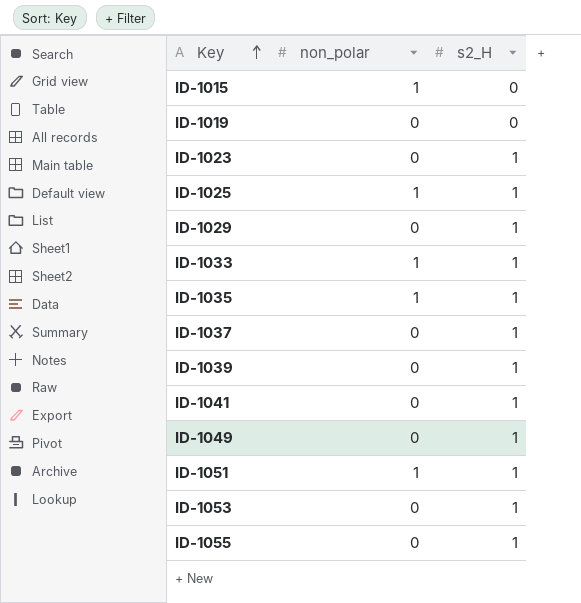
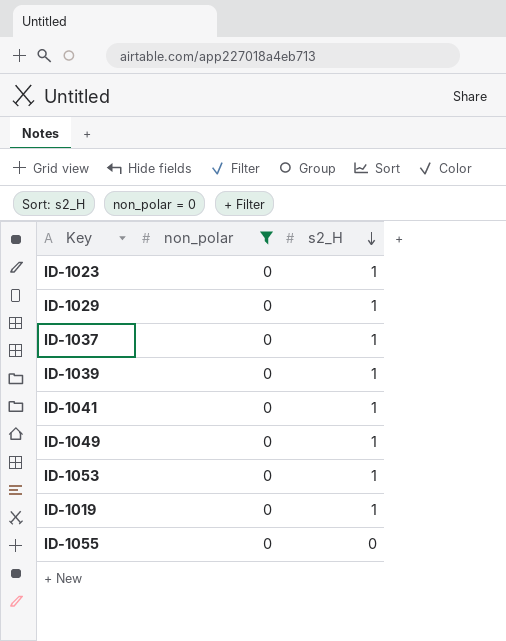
filter: none -> non_polar = 0
row order: Key ascending -> s2_H descending
ID-1019 | s2_H: 0 -> 1
ID-1055 | s2_H: 1 -> 0

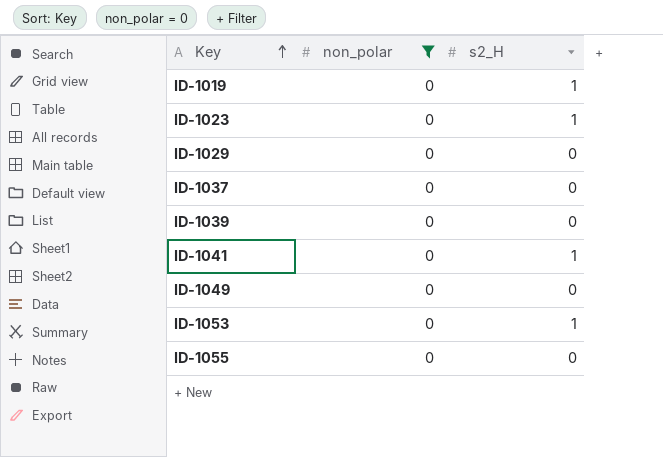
row order: s2_H descending -> Key ascending
ID-1029 | s2_H: 1 -> 0
ID-1037 | s2_H: 1 -> 0
ID-1039 | s2_H: 1 -> 0
ID-1049 | s2_H: 1 -> 0

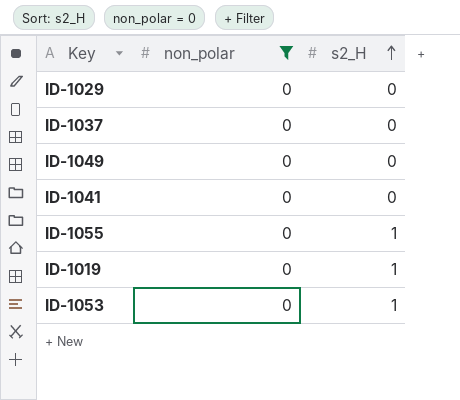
row order: Key ascending -> s2_H ascending
row ID-1023: 0 | 1 -> none
row ID-1039: 0 | 0 -> none
ID-1041 | s2_H: 1 -> 0
ID-1055 | s2_H: 0 -> 1

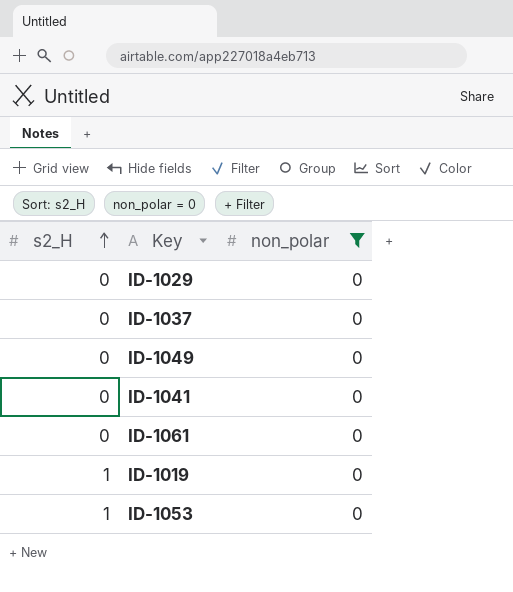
column s2_H | position: 3 -> 1
row ID-1055: 0 | 1 -> none
row ID-1061: none -> 0 | 0

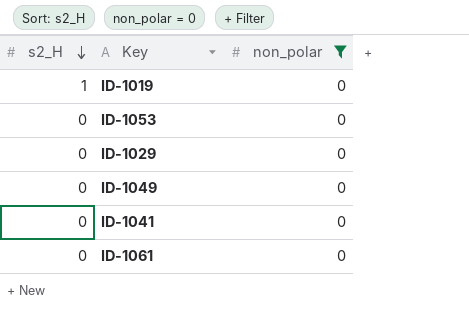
row order: s2_H ascending -> s2_H descending
row ID-1037: 0 | 0 -> none
ID-1053 | s2_H: 1 -> 0

